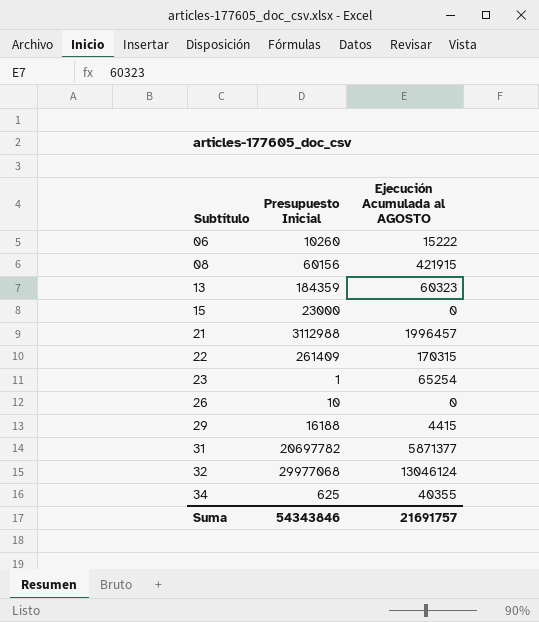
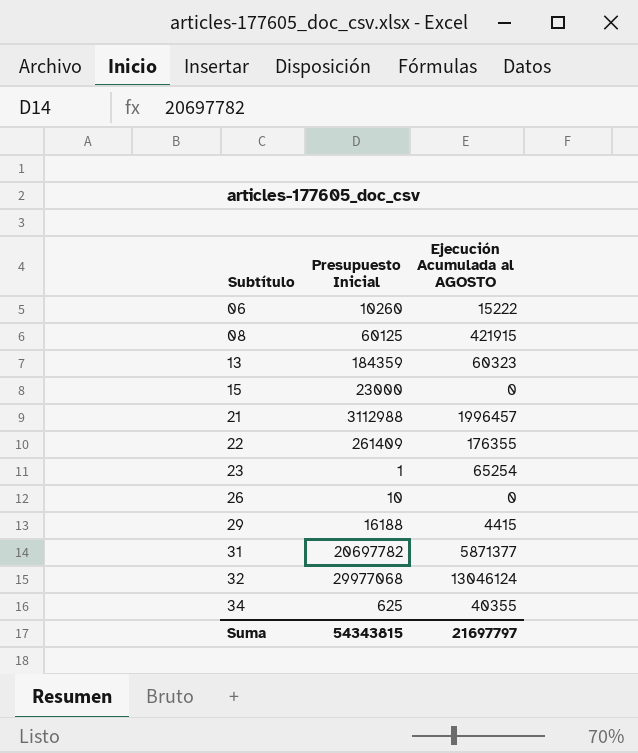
08 | Presupuesto Inicial: 60156 -> 60125
22 | Ejecución Acumulada al AGOSTO: 170315 -> 176355
Suma | Presupuesto Inicial: 54343846 -> 54343815
Suma | Ejecución Acumulada al AGOSTO: 21691757 -> 21697797

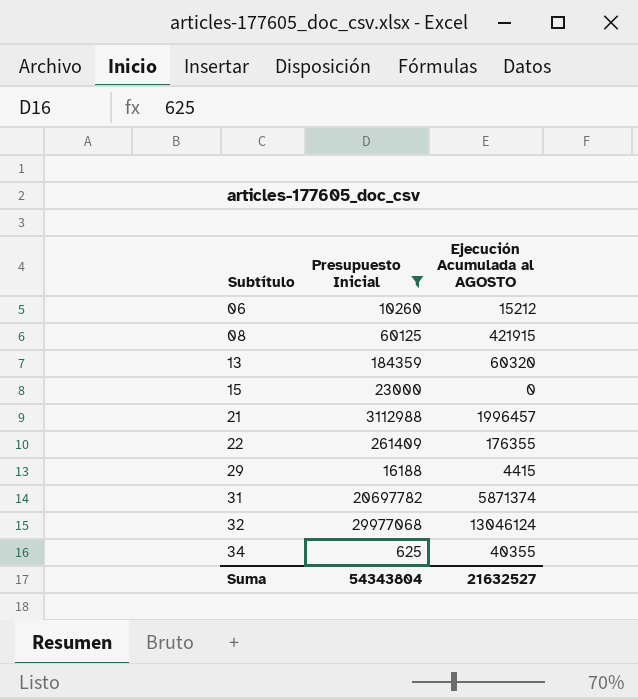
filter: none -> Presupuesto Inicial >= 625
06 | Ejecución Acumulada al AGOSTO: 15222 -> 15212
13 | Ejecución Acumulada al AGOSTO: 60323 -> 60320
31 | Ejecución Acumulada al AGOSTO: 5871377 -> 5871374
Suma | Presupuesto Inicial: 54343815 -> 54343804
Suma | Ejecución Acumulada al AGOSTO: 21697797 -> 21632527

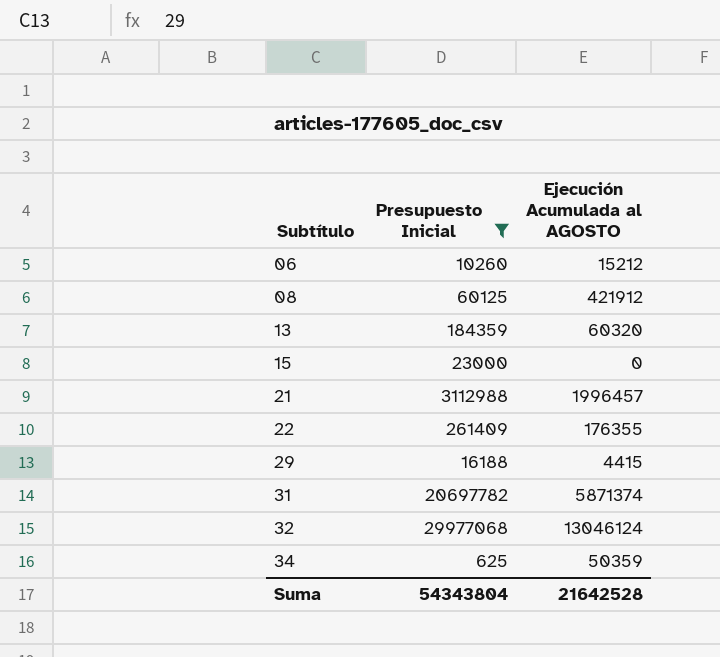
08 | Ejecución Acumulada al AGOSTO: 421915 -> 421912
34 | Ejecución Acumulada al AGOSTO: 40355 -> 50359
Suma | Ejecución Acumulada al AGOSTO: 21632527 -> 21642528

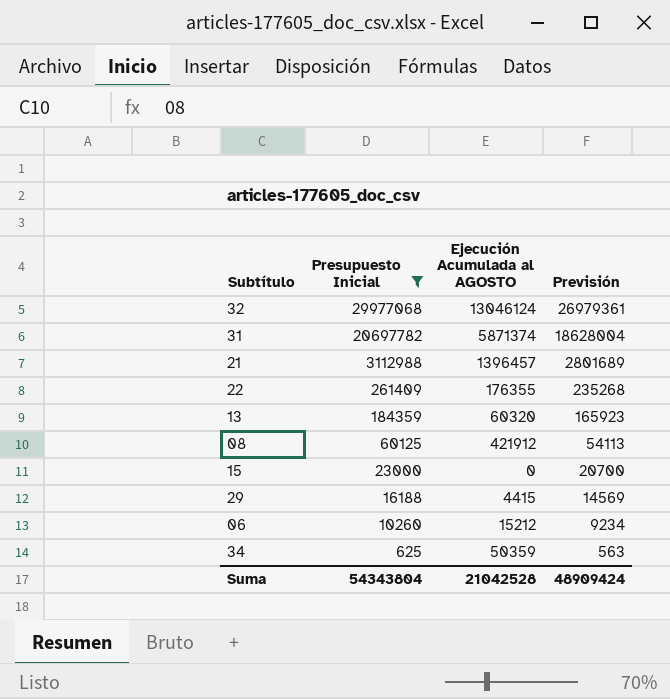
row order: Subtítulo ascending -> Presupuesto Inicial descending
column Previsión | formula: none -> [Presupuesto Inicial] * 0,9
21 | Ejecución Acumulada al AGOSTO: 1996457 -> 1396457
Suma | Ejecución Acumulada al AGOSTO: 21642528 -> 21042528

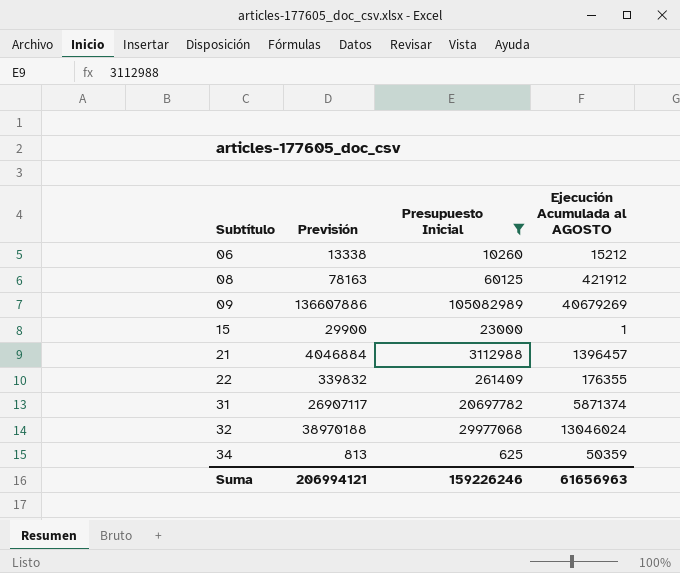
row order: Presupuesto Inicial descending -> Subtítulo ascending
column Previsión | formula: [Presupuesto Inicial] * 0,9 -> [Presupuesto Inicial] * 1,3
column Previsión | position: 4 -> 2
row 13: 184359 | 60320 | 165923 -> none
row 29: 16188 | 4415 | 14569 -> none
row 09: none -> 136607886 | 105082989 | 40679269
15 | Ejecución Acumulada al AGOSTO: 0 -> 1
32 | Ejecución Acumulada al AGOSTO: 13046124 -> 13046024
Suma | Previsión: 48909424 -> 206994121
Suma | Presupuesto Inicial: 54343804 -> 159226246
Suma | Ejecución Acumulada al AGOSTO: 21042528 -> 61656963

